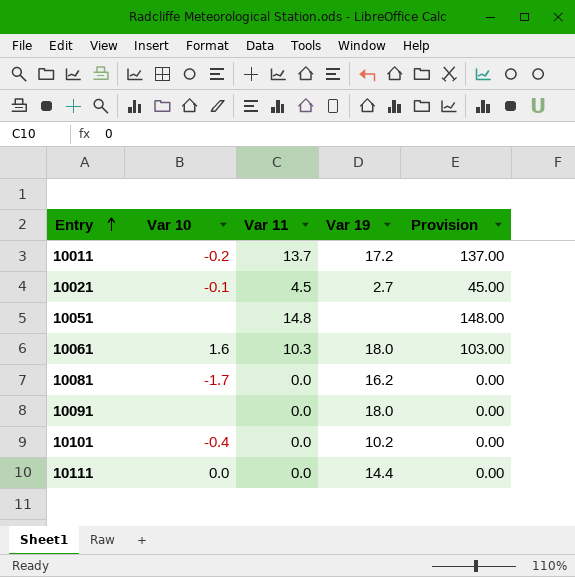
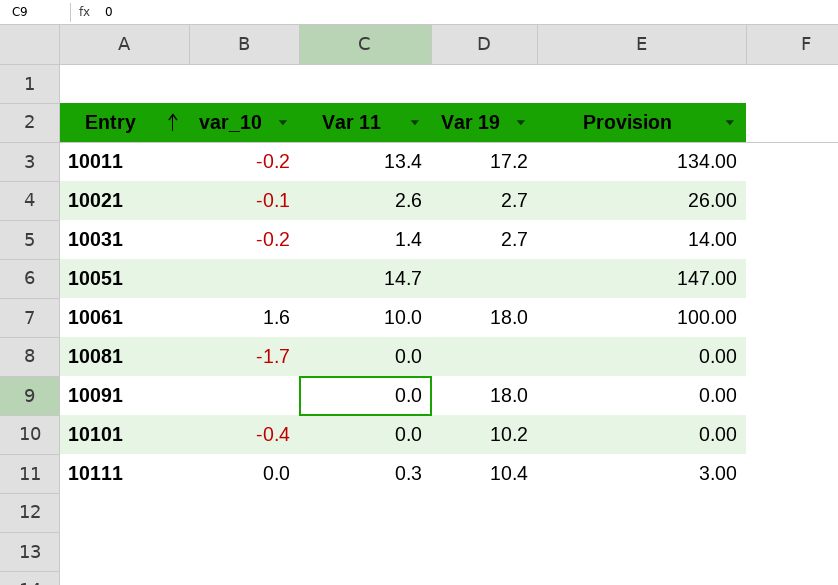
column name: Var 10 -> var_10
10011 | Var 11: 13.7 -> 13.4
10011 | Provision: 137.00 -> 134.00
10021 | Var 11: 4.5 -> 2.6
10021 | Provision: 45.00 -> 26.00
row 10031: none -> -0.2 | 1.4 | 2.7 | 14.00
10051 | Var 11: 14.8 -> 14.7
10051 | Provision: 148.00 -> 147.00
10061 | Var 11: 10.3 -> 10.0
10061 | Provision: 103.00 -> 100.00
10081 | Var 19: 16.2 -> none
10111 | Var 11: 0.0 -> 0.3
10111 | Var 19: 14.4 -> 10.4
10111 | Provision: 0.00 -> 3.00

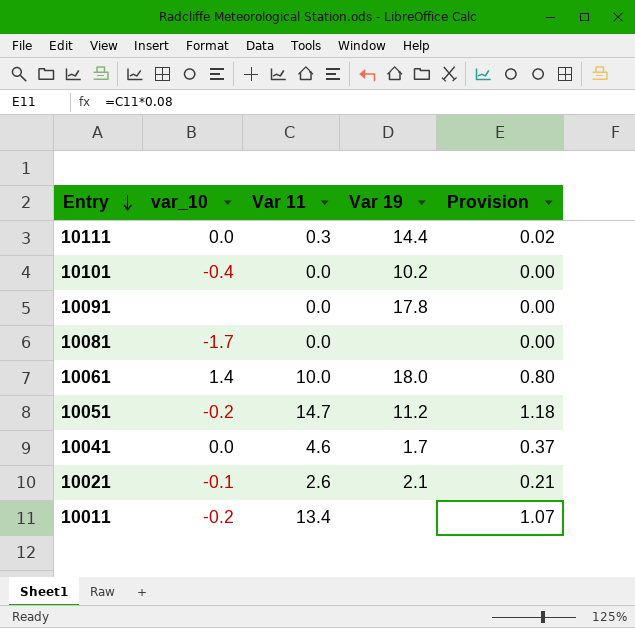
row order: Entry ascending -> Entry descending
column Provision | formula: [Var 11] * 10 -> [Var 11] * 0.08
row 10031: -0.2 | 1.4 | 2.7 | 14.00 -> none
10111 | Var 19: 10.4 -> 14.4
10091 | Var 19: 18.0 -> 17.8
10061 | var_10: 1.6 -> 1.4
10051 | var_10: none -> -0.2
10051 | Var 19: none -> 11.2
row 10041: none -> 0.0 | 4.6 | 1.7 | 0.37
10021 | Var 19: 2.7 -> 2.1
10011 | Var 19: 17.2 -> none

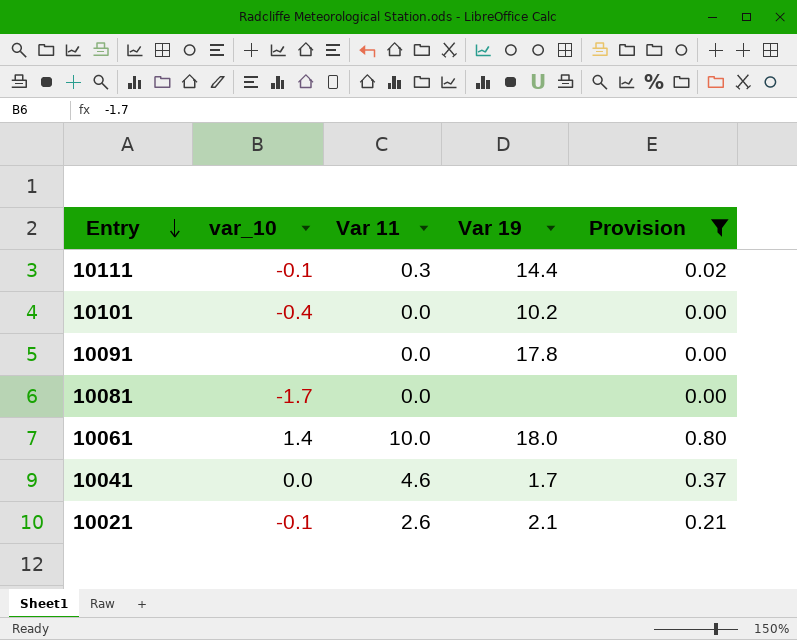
filter: none -> Provision <= 0.80
10111 | var_10: 0.0 -> -0.1

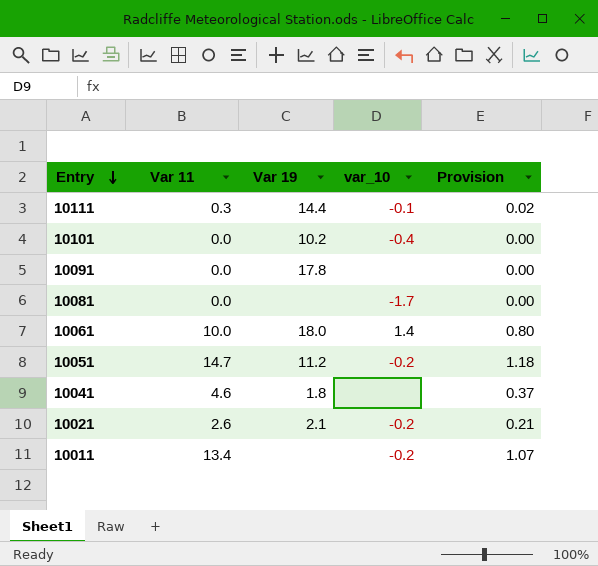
filter: Provision <= 0.80 -> none
column var_10 | position: 2 -> 4
10041 | Var 19: 1.7 -> 1.8
10041 | var_10: 0.0 -> none
10021 | var_10: -0.1 -> -0.2

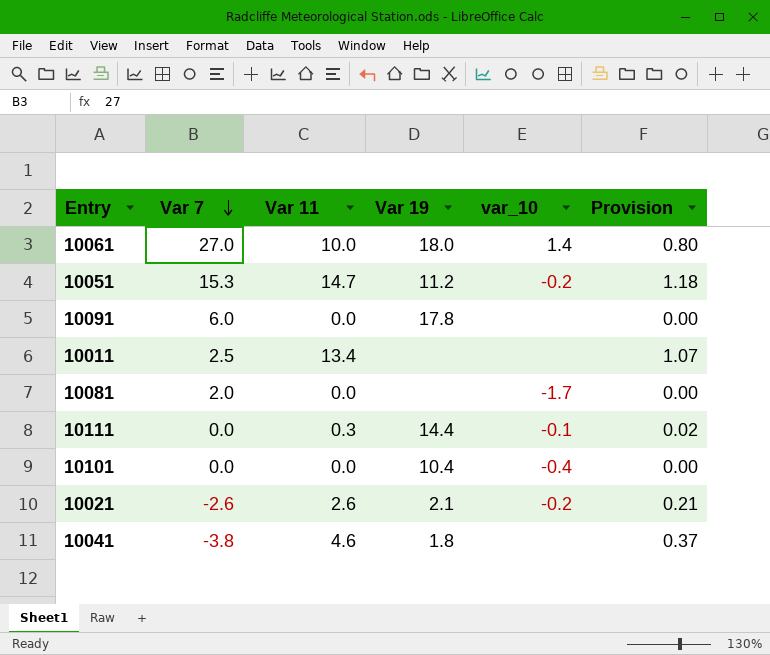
row order: Entry descending -> Var 7 descending
column Var 7 | position: none -> 2
10011 | var_10: -0.2 -> none
10101 | Var 19: 10.2 -> 10.4

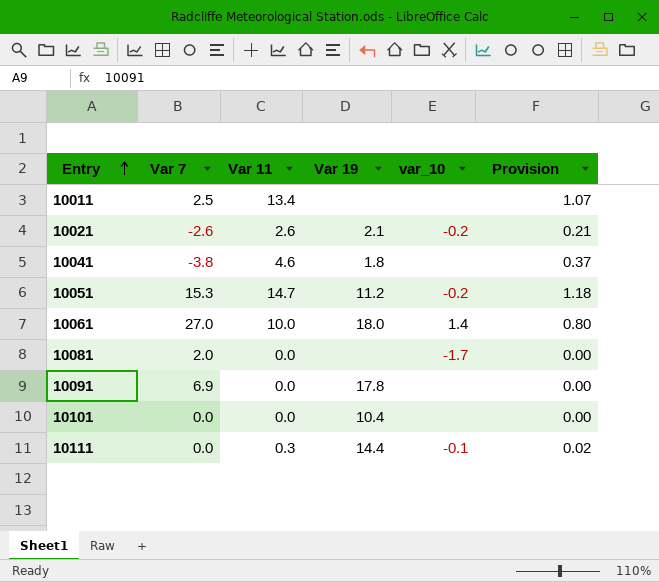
row order: Var 7 descending -> Entry ascending
10091 | Var 7: 6.0 -> 6.9
10101 | var_10: -0.4 -> none

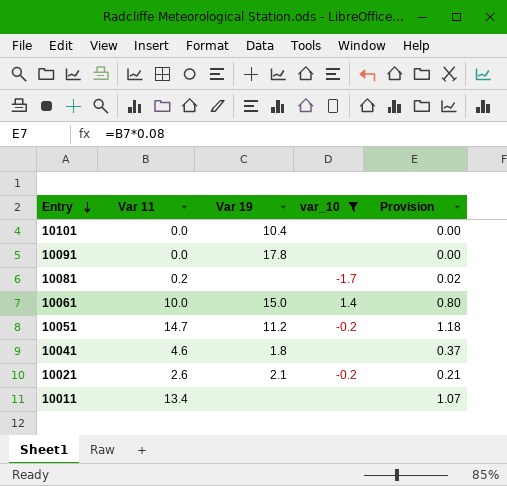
filter: none -> var_10 != -0.1
row order: Entry ascending -> Entry descending
column Var 7 | position: 2 -> none
10081 | Var 11: 0.0 -> 0.2
10081 | Provision: 0.00 -> 0.02
10061 | Var 19: 18.0 -> 15.0

